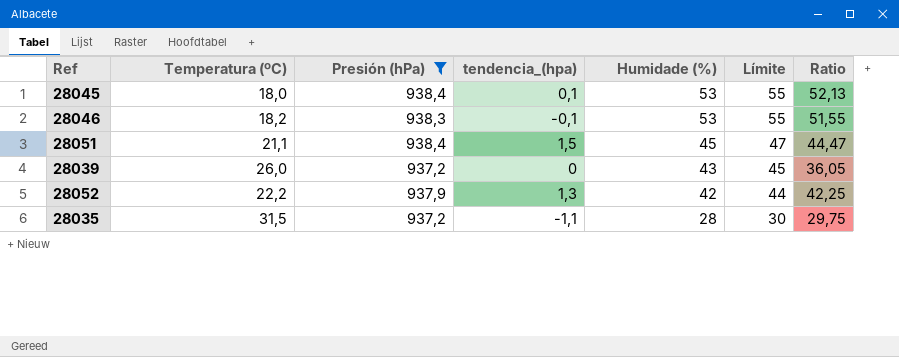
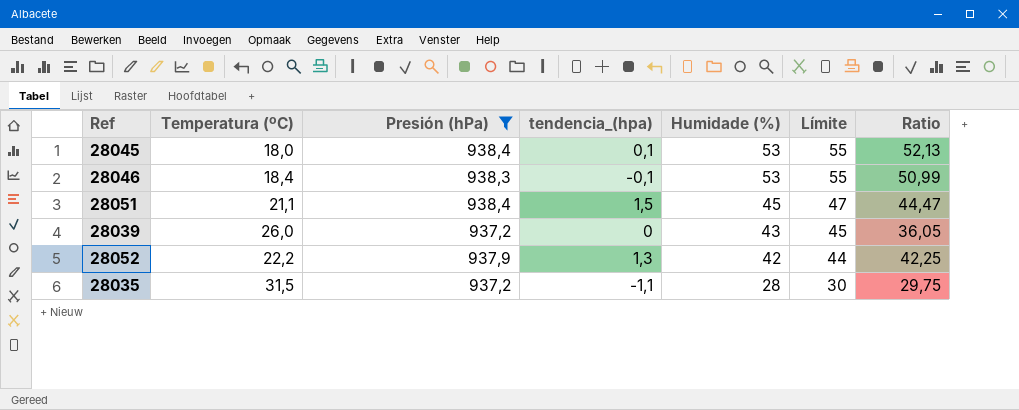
28046 | Temperatura (ºC): 18,2 -> 18,4
28046 | Ratio: 51,55 -> 50,99

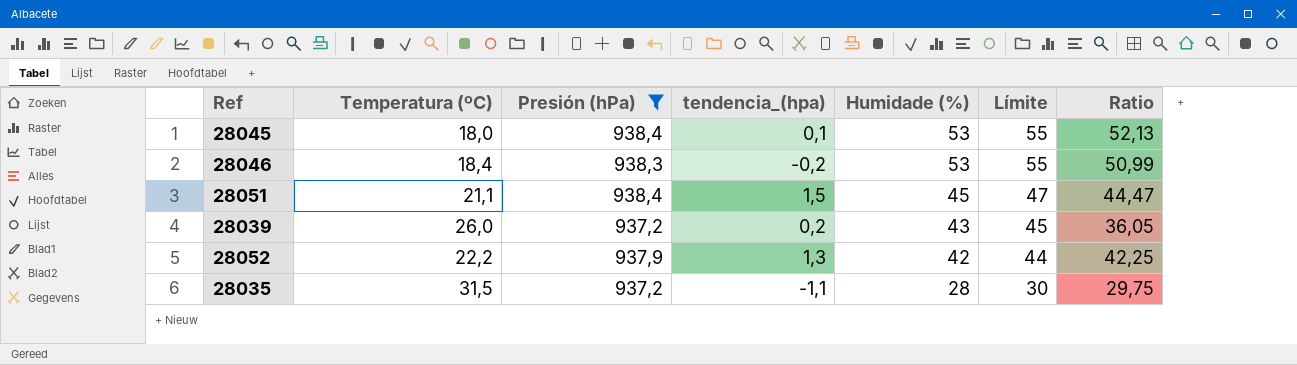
28046 | tendencia_(hpa): -0,1 -> -0,2
28039 | tendencia_(hpa): 0 -> 0,2

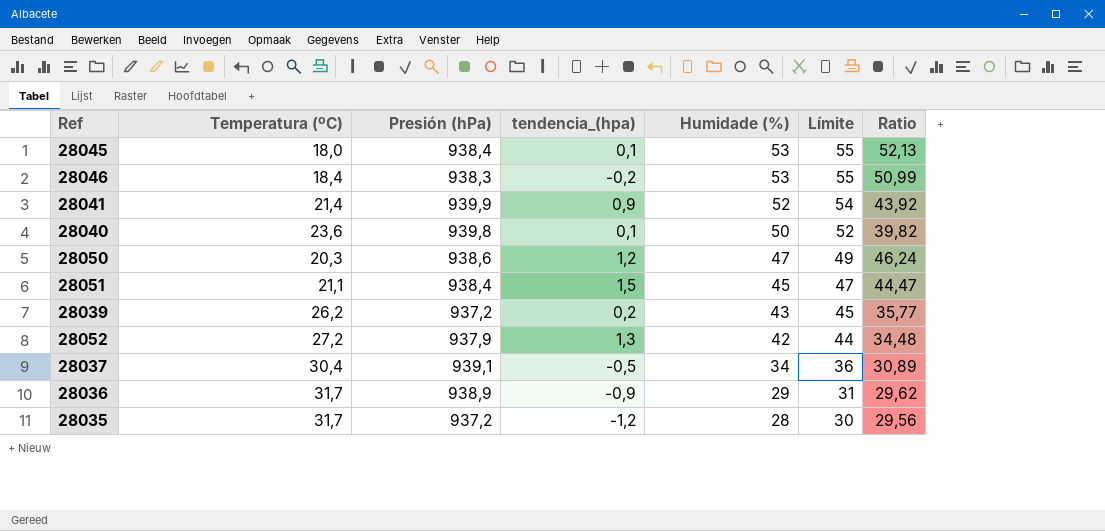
filter: Presión (hPa) <= 938,4 -> none
28039 | Temperatura (ºC): 26,0 -> 26,2
28039 | Ratio: 36,05 -> 35,77
28052 | Temperatura (ºC): 22,2 -> 27,2
28052 | Ratio: 42,25 -> 34,48
28035 | Temperatura (ºC): 31,5 -> 31,7
28035 | tendencia_(hpa): -1,1 -> -1,2
28035 | Ratio: 29,75 -> 29,56

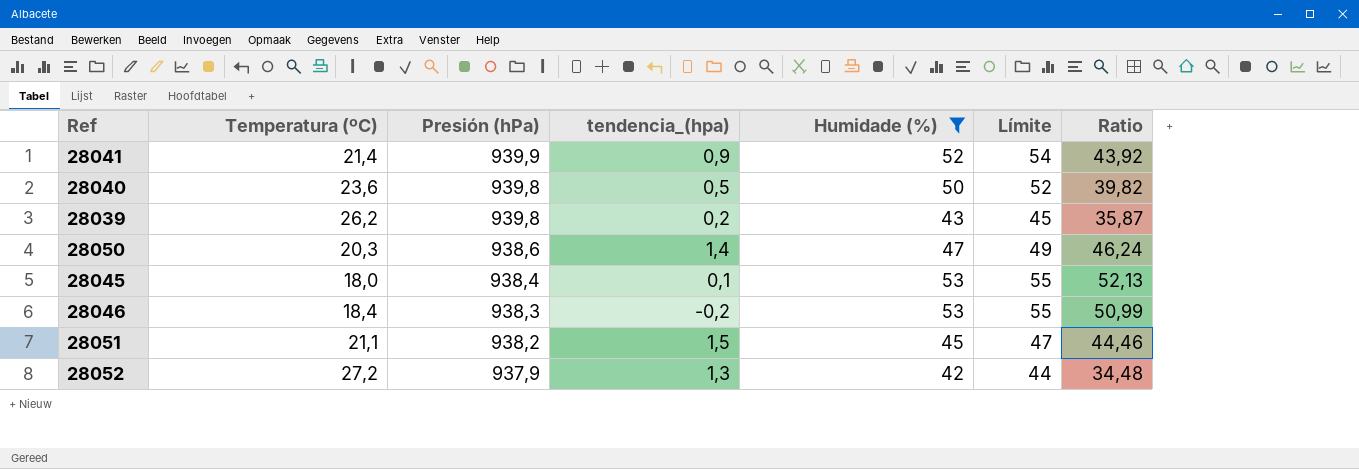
filter: none -> Humidade (%) >= 42
row order: Humidade (%) descending -> Presión (hPa) descending
28040 | tendencia_(hpa): 0,1 -> 0,5
28039 | Presión (hPa): 937,2 -> 939,8
28039 | Ratio: 35,77 -> 35,87
28050 | tendencia_(hpa): 1,2 -> 1,4
28051 | Presión (hPa): 938,4 -> 938,2
28051 | Ratio: 44,47 -> 44,46

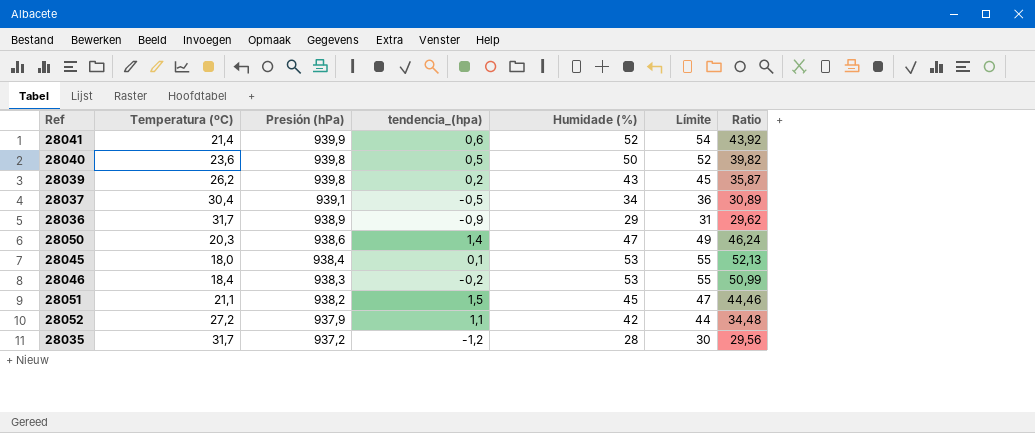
filter: Humidade (%) >= 42 -> none
28041 | tendencia_(hpa): 0,9 -> 0,6
28052 | tendencia_(hpa): 1,3 -> 1,1

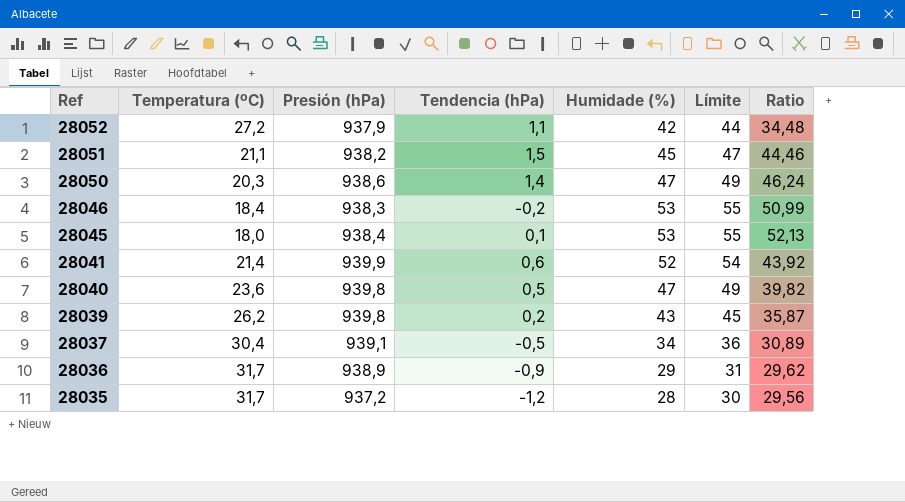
row order: Presión (hPa) descending -> Ref descending
column name: tendencia_(hpa) -> Tendencia (hPa)
28040 | Humidade (%): 50 -> 47
28040 | Límite: 52 -> 49

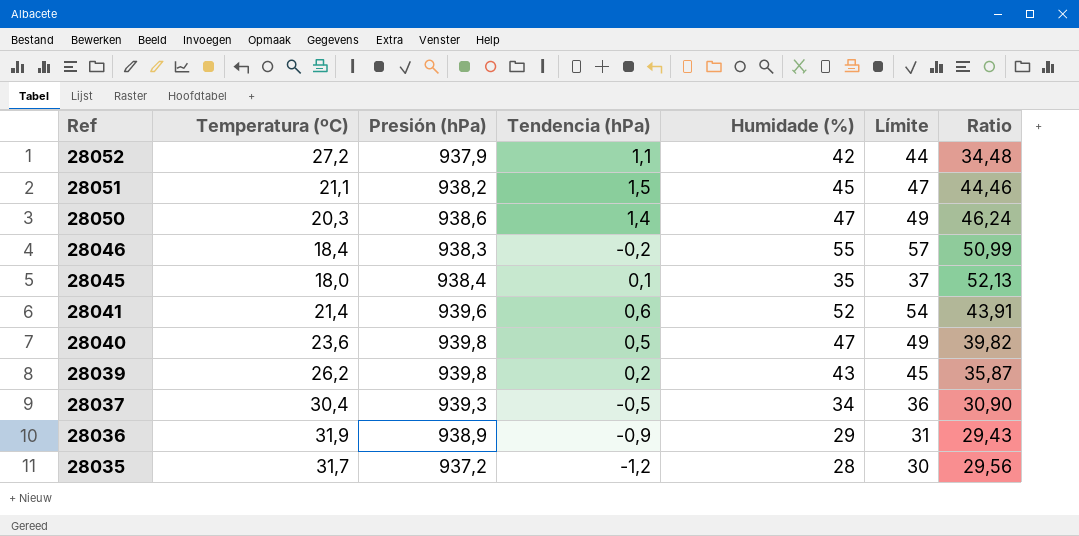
28046 | Humidade (%): 53 -> 55
28046 | Límite: 55 -> 57
28045 | Humidade (%): 53 -> 35
28045 | Límite: 55 -> 37
28041 | Presión (hPa): 939,9 -> 939,6
28041 | Ratio: 43,92 -> 43,91
28037 | Presión (hPa): 939,1 -> 939,3
28037 | Ratio: 30,89 -> 30,90
28036 | Temperatura (ºC): 31,7 -> 31,9
28036 | Ratio: 29,62 -> 29,43

